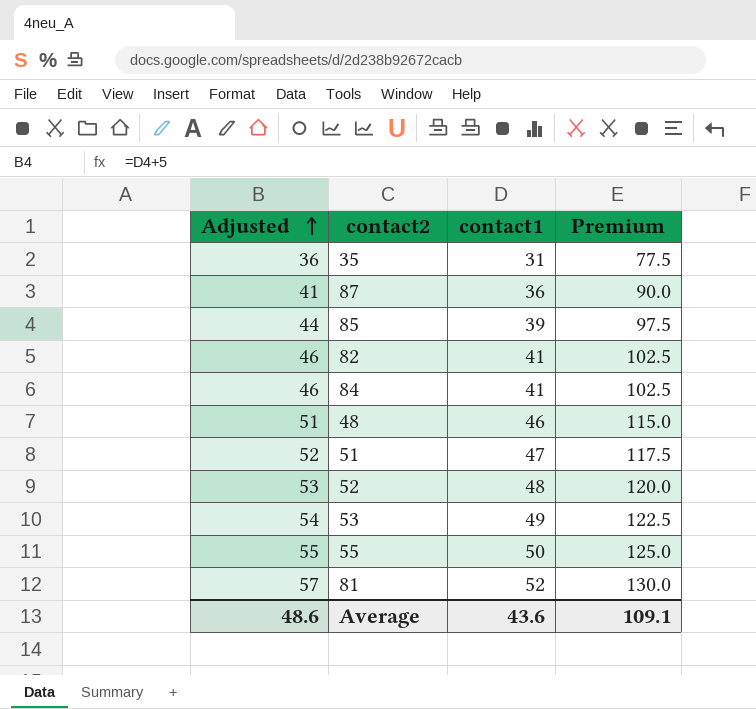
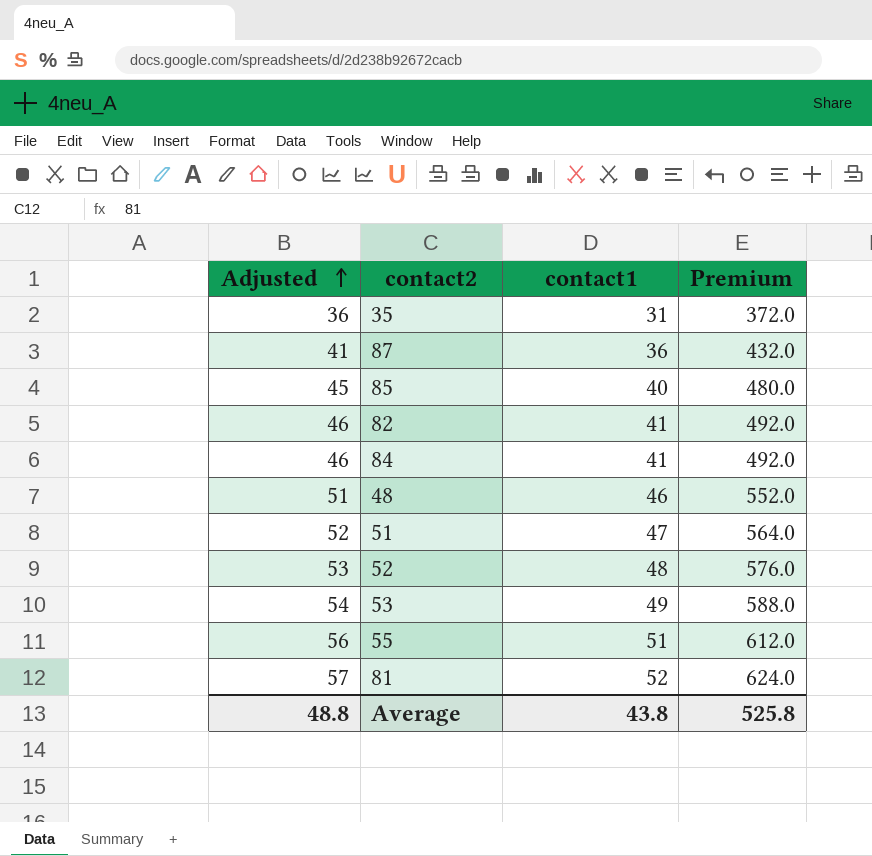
column Premium | formula: [contact1] * 2.5 -> [contact1] * 12
85 | Adjusted: 44 -> 45
85 | contact1: 39 -> 40
55 | Adjusted: 55 -> 56
55 | contact1: 50 -> 51
Average | Adjusted: 48.6 -> 48.8
Average | contact1: 43.6 -> 43.8
Average | Premium: 109.1 -> 525.8

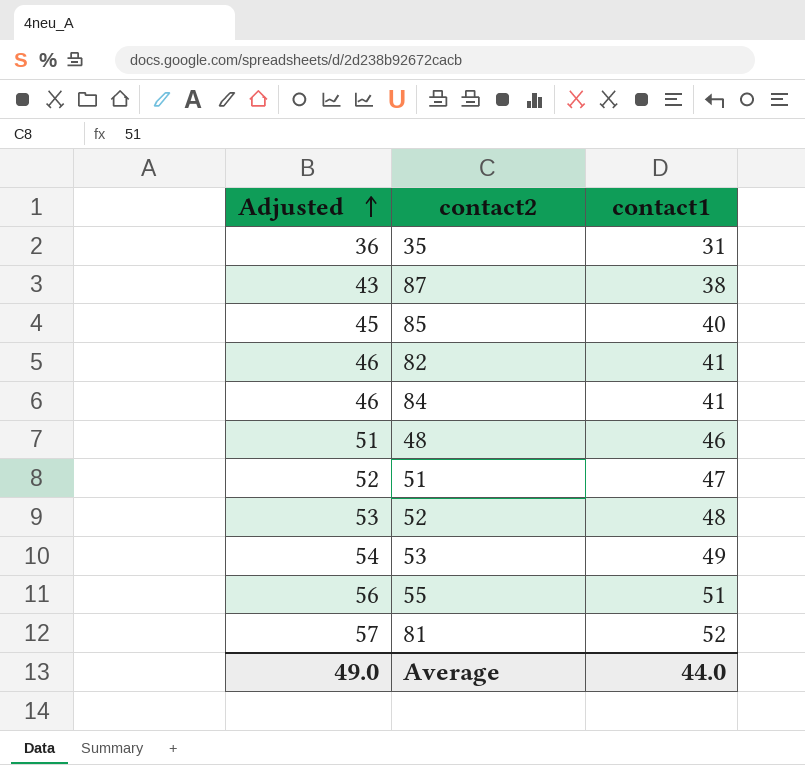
column Premium | formula: [contact1] * 12 -> none
87 | Adjusted: 41 -> 43
87 | contact1: 36 -> 38
Average | Adjusted: 48.8 -> 49.0
Average | contact1: 43.8 -> 44.0

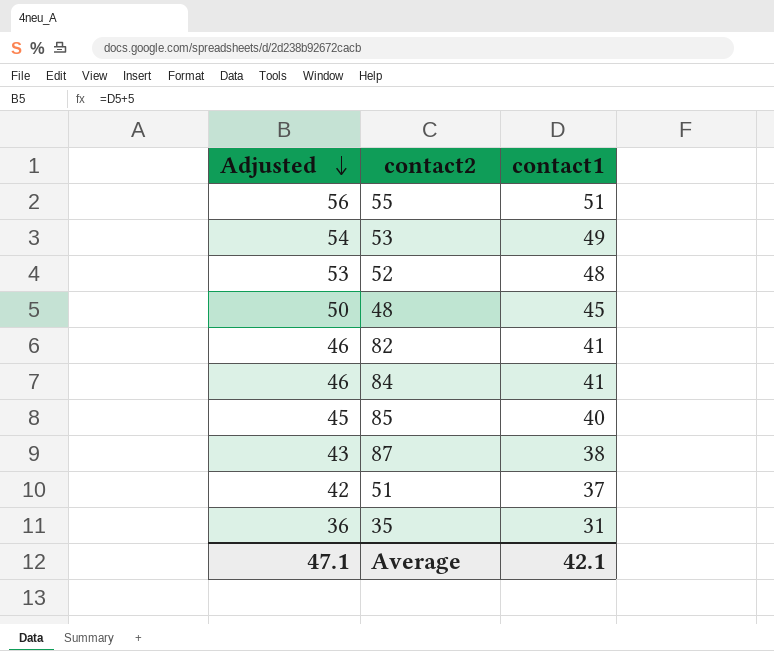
row order: Adjusted ascending -> Adjusted descending
row 81: 57 | 52 -> none
48 | Adjusted: 51 -> 50
48 | contact1: 46 -> 45
51 | Adjusted: 52 -> 42
51 | contact1: 47 -> 37
Average | Adjusted: 49.0 -> 47.1
Average | contact1: 44.0 -> 42.1

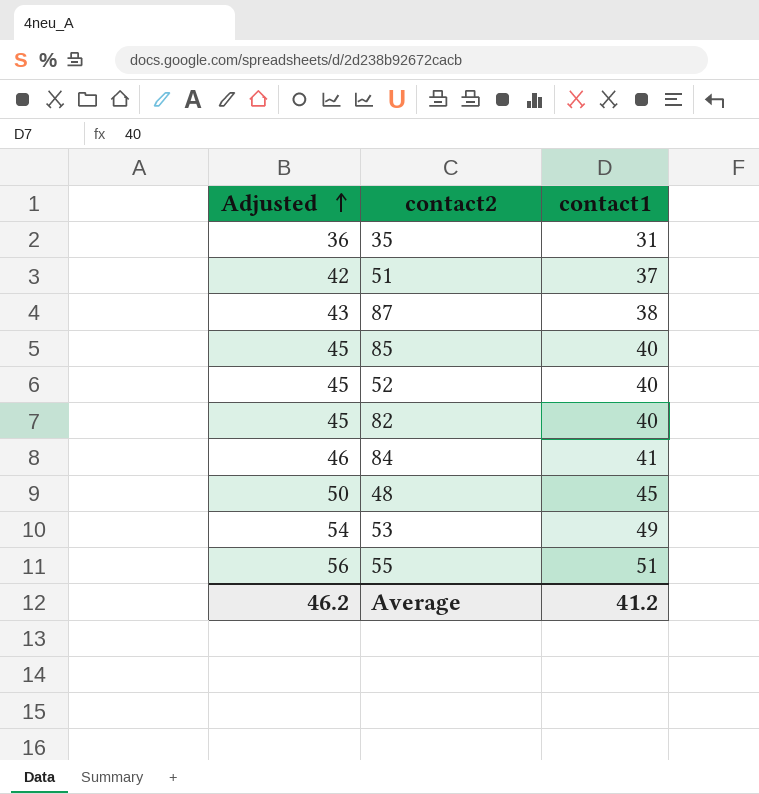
row order: Adjusted descending -> Adjusted ascending
52 | Adjusted: 53 -> 45
52 | contact1: 48 -> 40
82 | Adjusted: 46 -> 45
82 | contact1: 41 -> 40
Average | Adjusted: 47.1 -> 46.2
Average | contact1: 42.1 -> 41.2

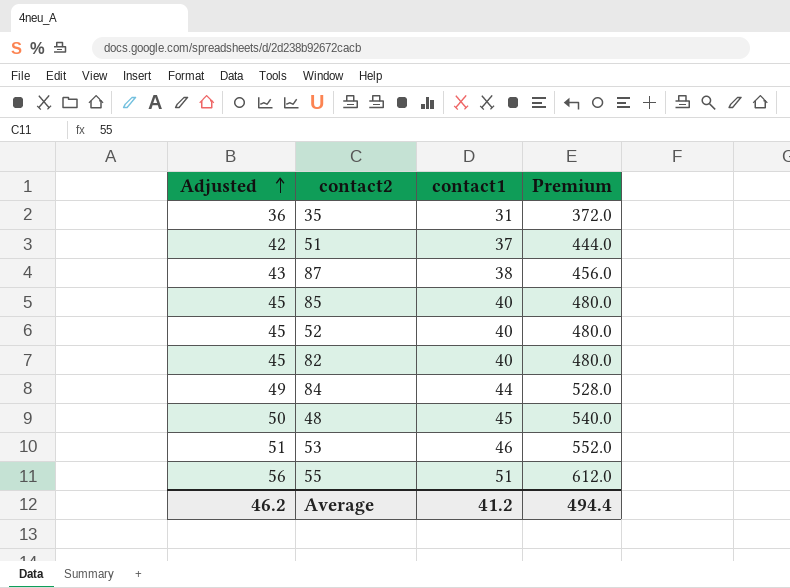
column Premium | formula: none -> [contact1] * 12
84 | Adjusted: 46 -> 49
84 | contact1: 41 -> 44
53 | Adjusted: 54 -> 51
53 | contact1: 49 -> 46

